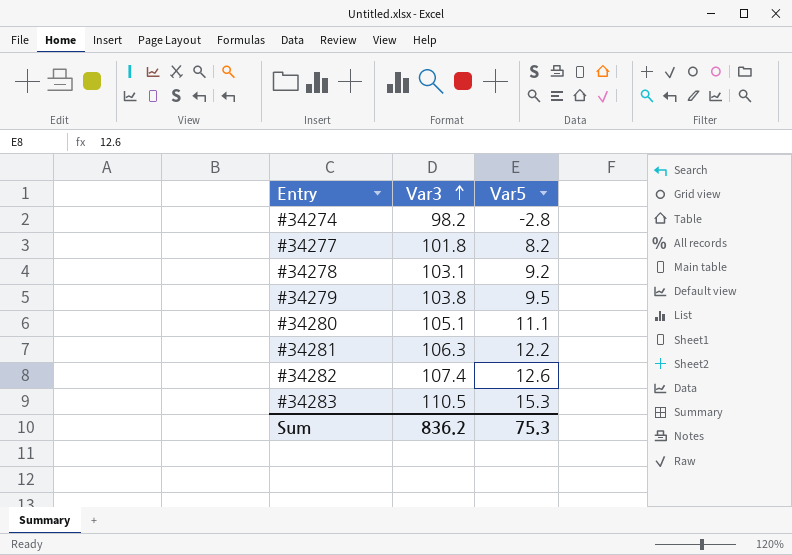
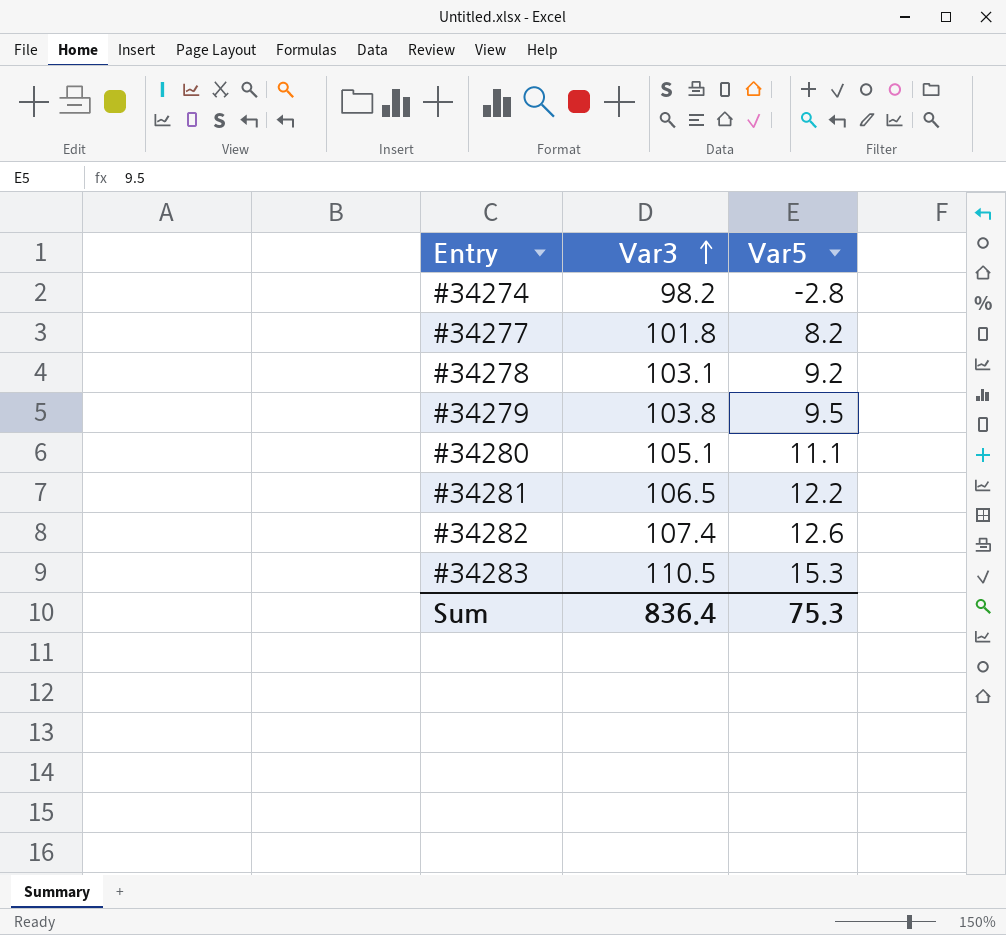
#34281 | Var3: 106.3 -> 106.5
Sum | Var3: 836.2 -> 836.4

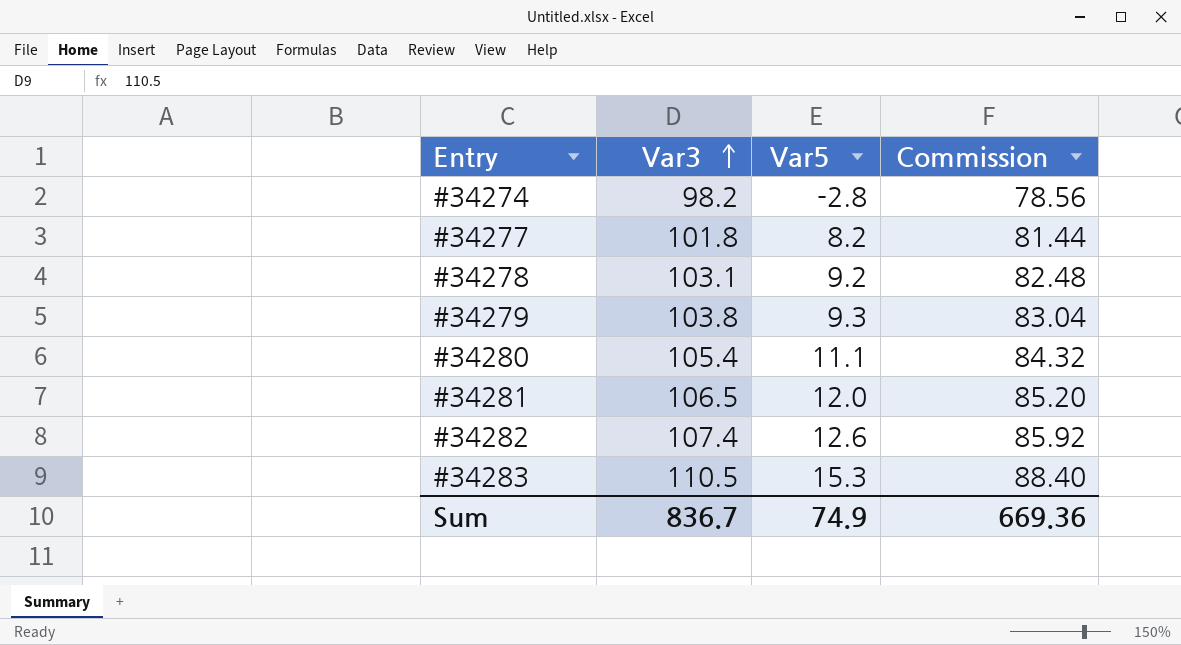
column Commission | formula: none -> [Var3] * 0.8
#34279 | Var5: 9.5 -> 9.3
#34280 | Var3: 105.1 -> 105.4
#34281 | Var5: 12.2 -> 12.0
Sum | Var3: 836.4 -> 836.7
Sum | Var5: 75.3 -> 74.9

